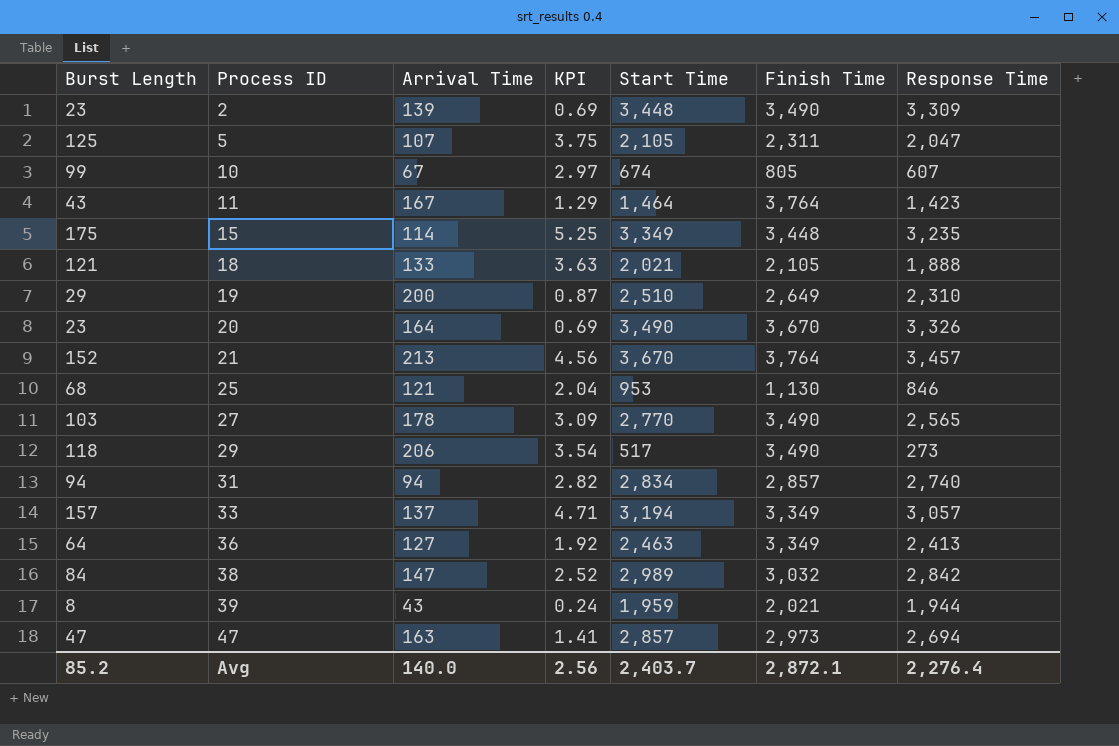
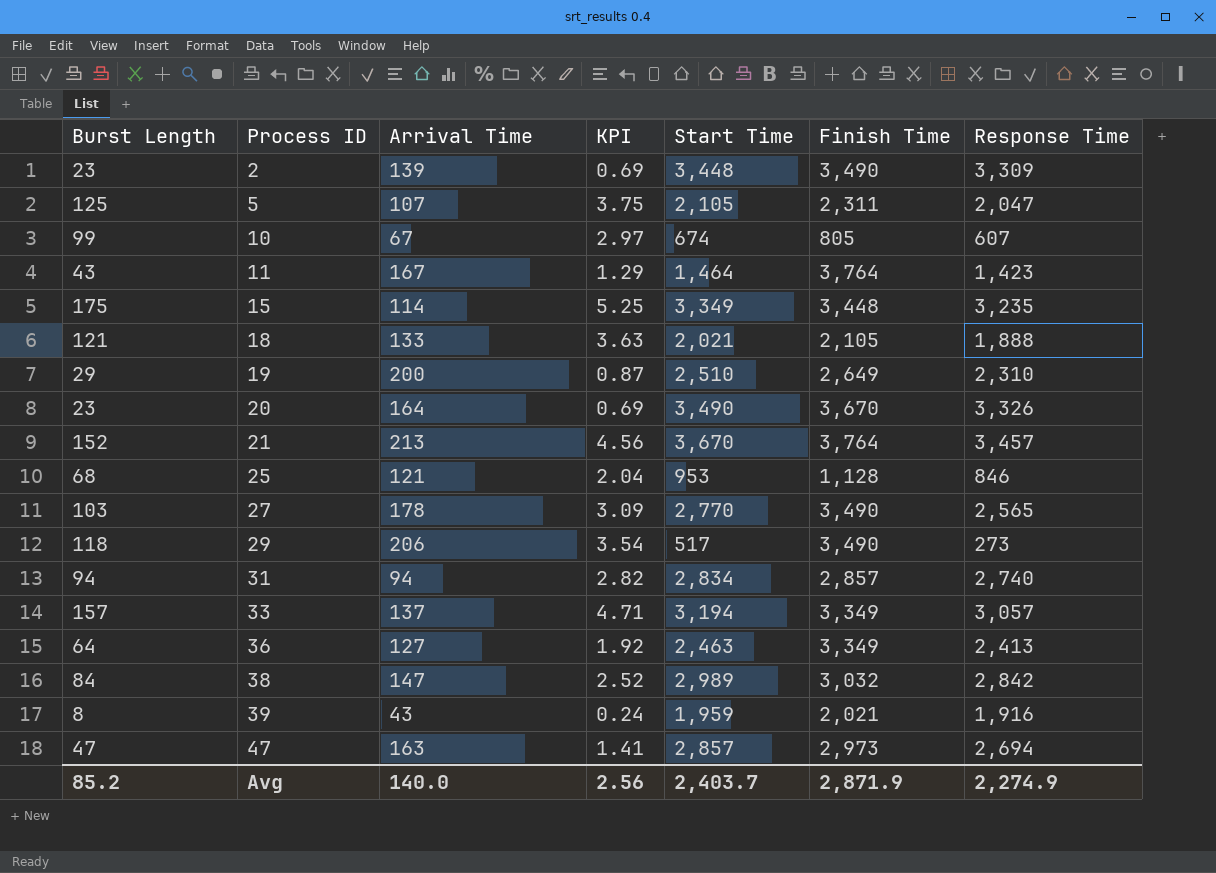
25 | Finish Time: 1,130 -> 1,128
39 | Response Time: 1,944 -> 1,916
Avg | Finish Time: 2,872.1 -> 2,871.9
Avg | Response Time: 2,276.4 -> 2,274.9

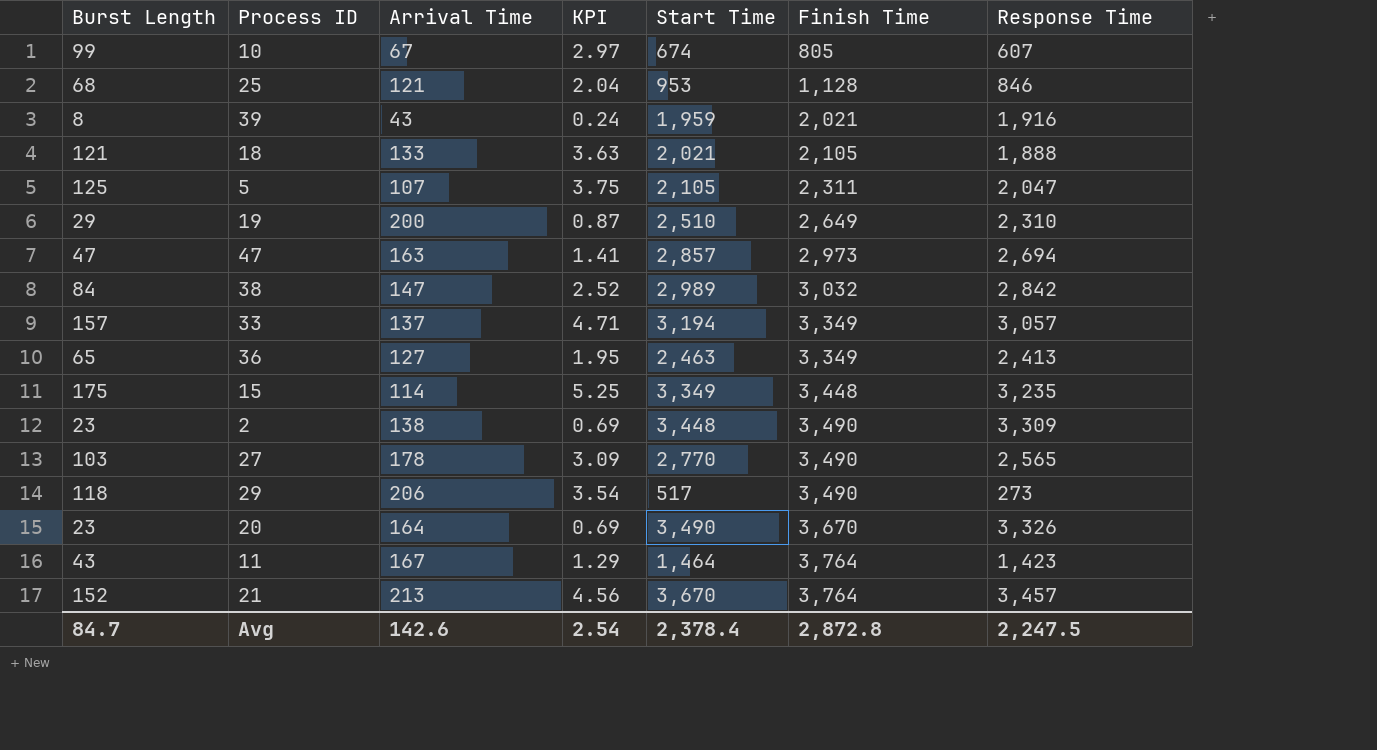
row order: Process ID ascending -> Finish Time ascending
row 31: 94 | 94 | 2.82 | 2,834 | 2,857 | 2,740 -> none
36 | Burst Length: 64 -> 65
36 | KPI: 1.92 -> 1.95
2 | Arrival Time: 139 -> 138
Avg | Burst Length: 85.2 -> 84.7
Avg | Arrival Time: 140.0 -> 142.6
Avg | KPI: 2.56 -> 2.54
Avg | Start Time: 2,403.7 -> 2,378.4
Avg | Finish Time: 2,871.9 -> 2,872.8
Avg | Response Time: 2,274.9 -> 2,247.5

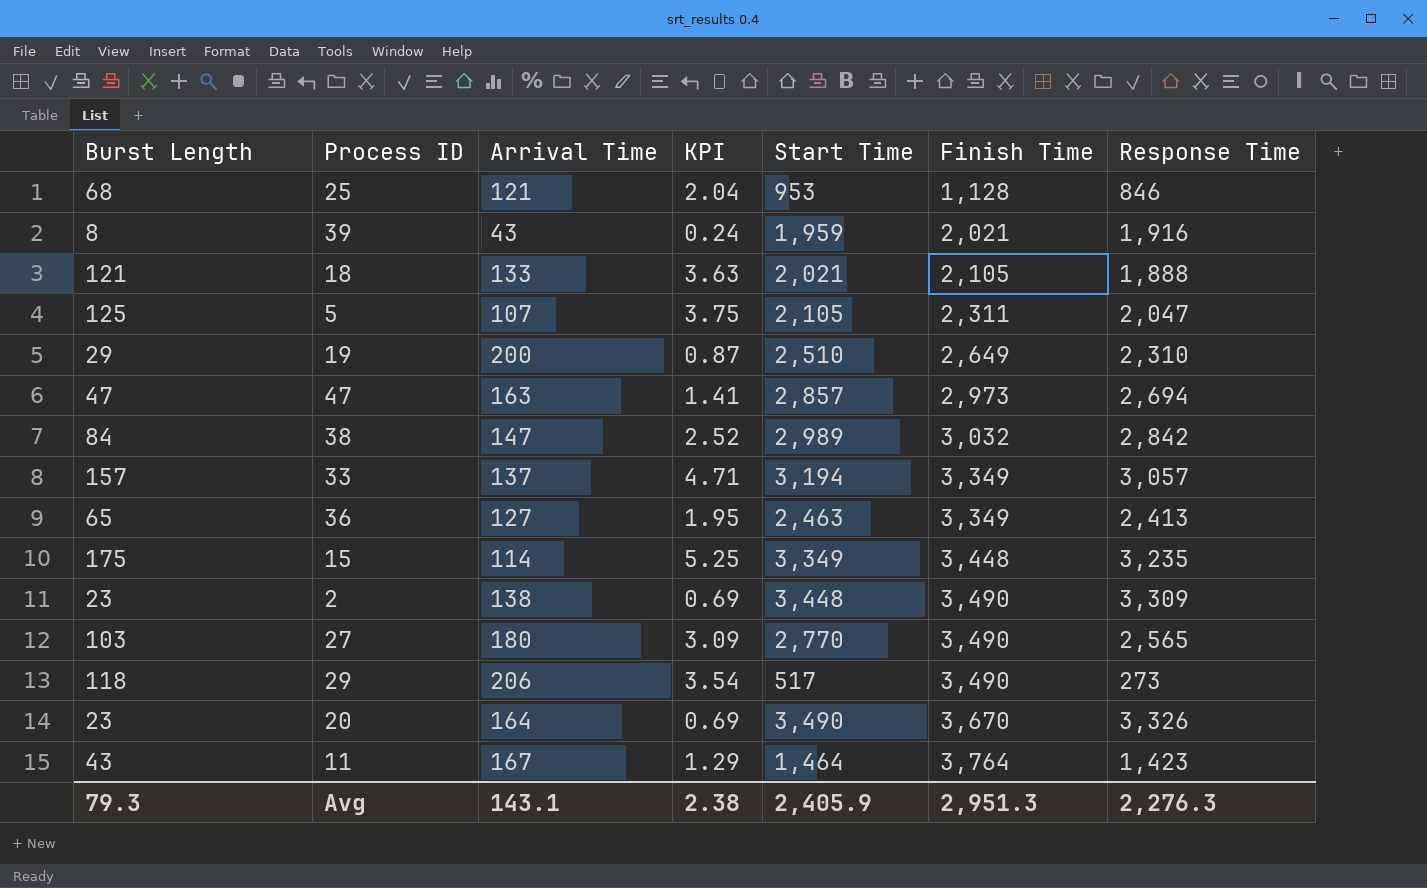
row 10: 99 | 67 | 2.97 | 674 | 805 | 607 -> none
row 21: 152 | 213 | 4.56 | 3,670 | 3,764 | 3,457 -> none
27 | Arrival Time: 178 -> 180
Avg | Burst Length: 84.7 -> 79.3
Avg | Arrival Time: 142.6 -> 143.1
Avg | KPI: 2.54 -> 2.38
Avg | Start Time: 2,378.4 -> 2,405.9
Avg | Finish Time: 2,872.8 -> 2,951.3
Avg | Response Time: 2,247.5 -> 2,276.3

